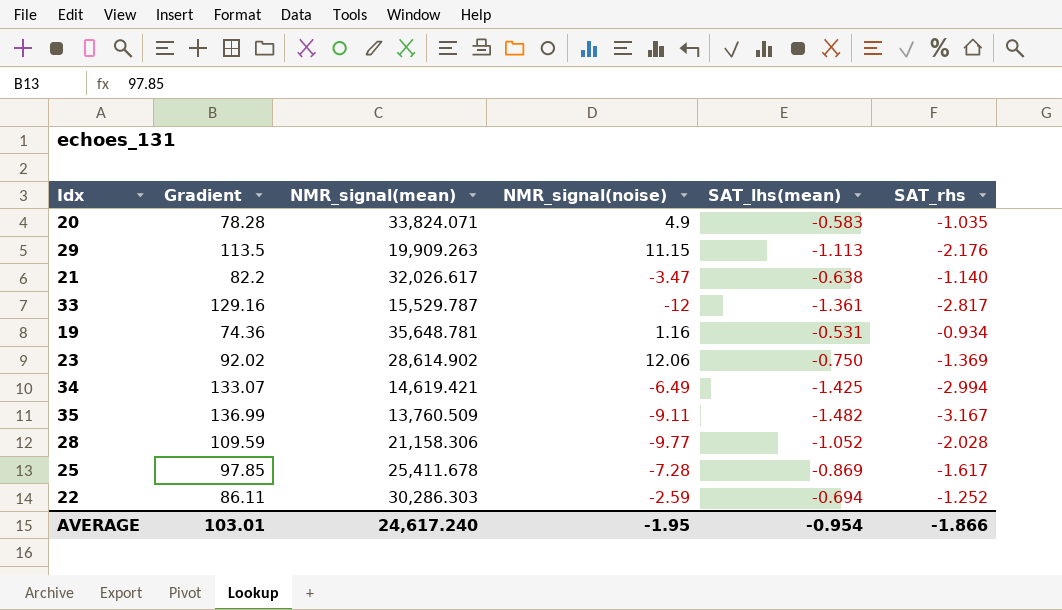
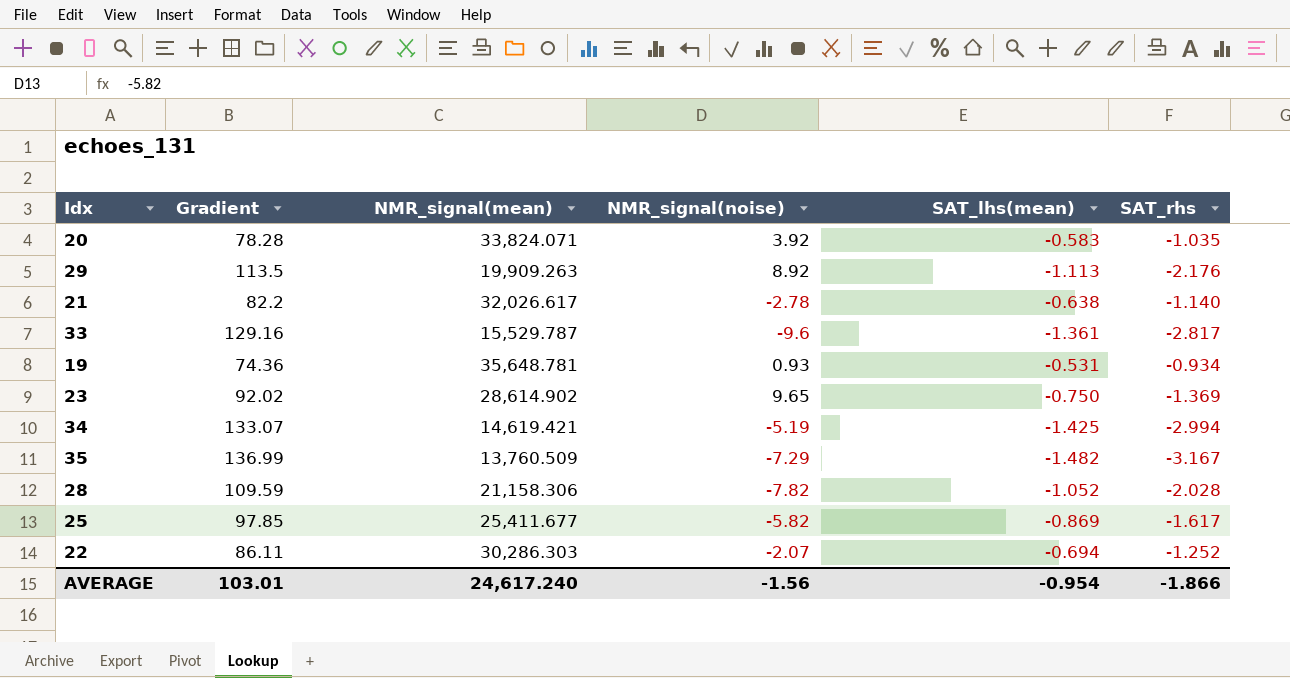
20 | NMR_signal(noise): 4.9 -> 3.92
29 | NMR_signal(noise): 11.15 -> 8.92
21 | NMR_signal(noise): -3.47 -> -2.78
33 | NMR_signal(noise): -12 -> -9.6
19 | NMR_signal(noise): 1.16 -> 0.93
23 | NMR_signal(noise): 12.06 -> 9.65
34 | NMR_signal(noise): -6.49 -> -5.19
35 | NMR_signal(noise): -9.11 -> -7.29
28 | NMR_signal(noise): -9.77 -> -7.82
25 | NMR_signal(mean): 25,411.678 -> 25,411.677
25 | NMR_signal(noise): -7.28 -> -5.82
22 | NMR_signal(noise): -2.59 -> -2.07
AVERAGE | NMR_signal(noise): -1.95 -> -1.56

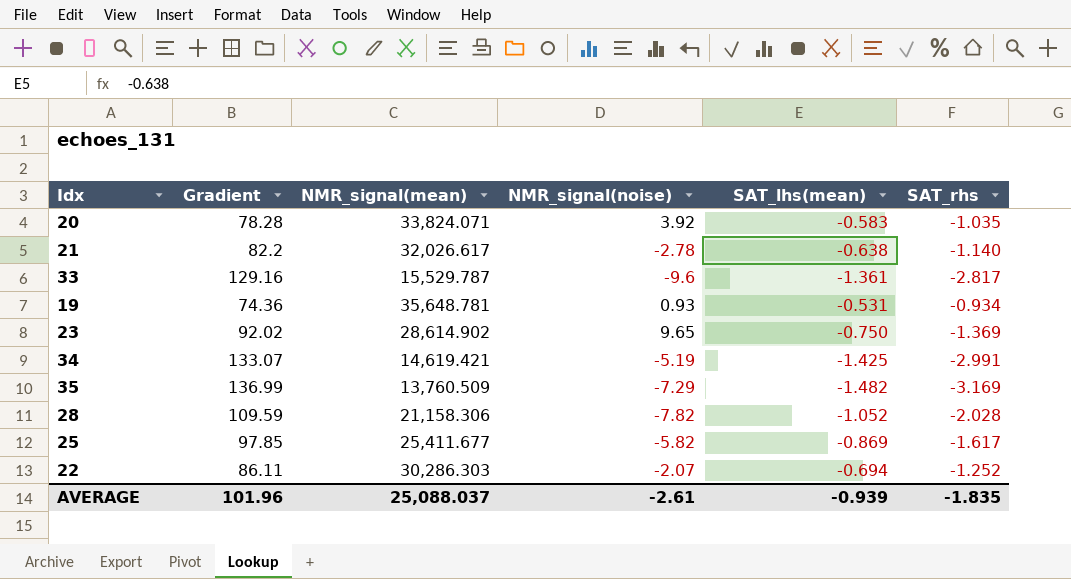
row 29: 113.5 | 19,909.263 | 8.92 | -1.113 | -2.176 -> none
34 | SAT_rhs: -2.994 -> -2.991
35 | SAT_rhs: -3.167 -> -3.169
AVERAGE | Gradient: 103.01 -> 101.96
AVERAGE | NMR_signal(mean): 24,617.240 -> 25,088.037
AVERAGE | NMR_signal(noise): -1.56 -> -2.61
AVERAGE | SAT_lhs(mean): -0.954 -> -0.939
AVERAGE | SAT_rhs: -1.866 -> -1.835

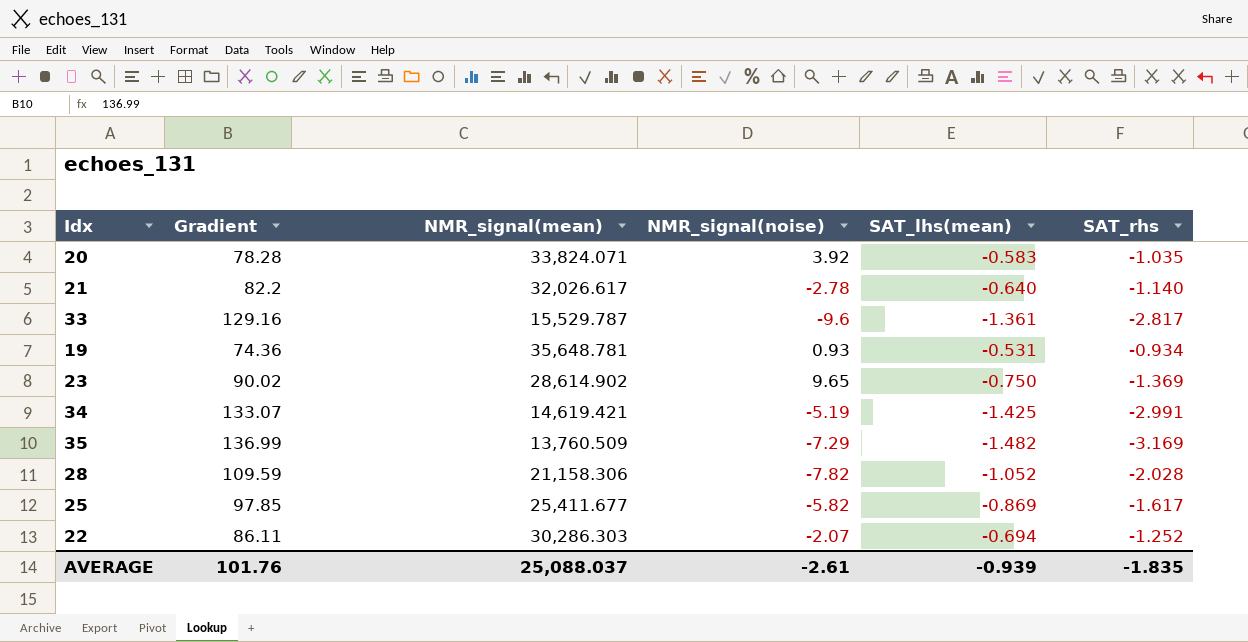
21 | SAT_lhs(mean): -0.638 -> -0.640
23 | Gradient: 92.02 -> 90.02
AVERAGE | Gradient: 101.96 -> 101.76

